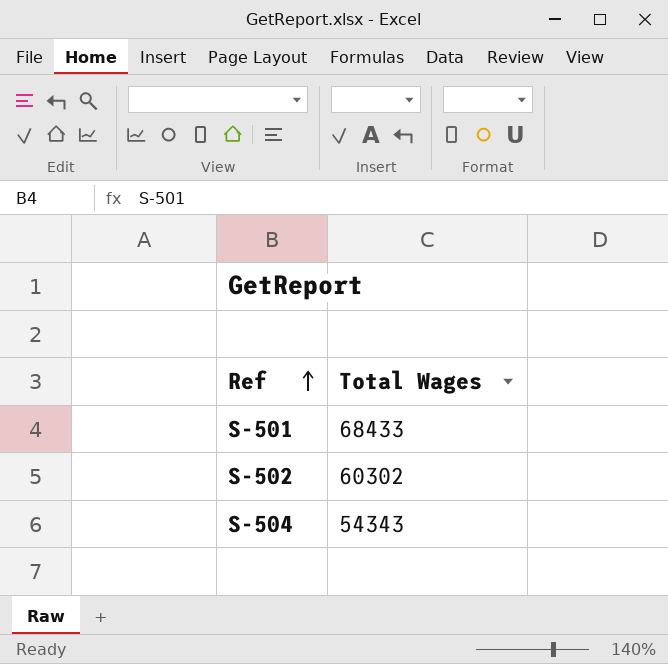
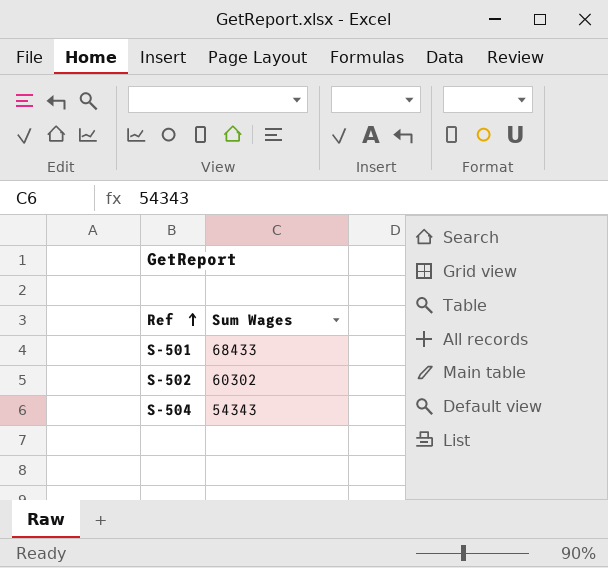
column name: Total Wages -> Sum Wages

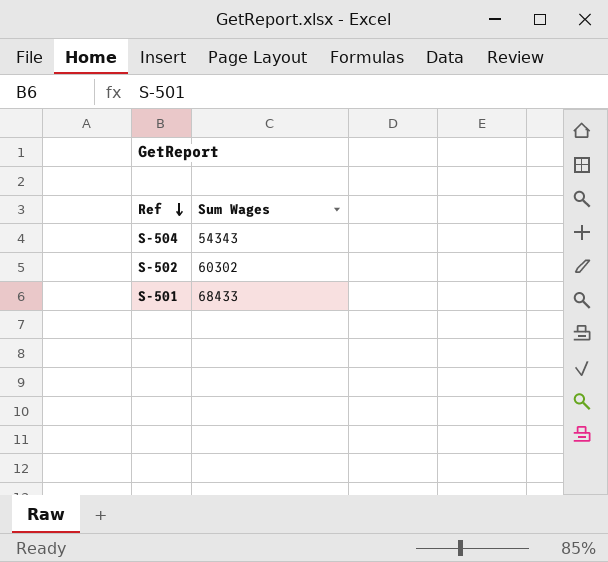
row order: Ref ascending -> Ref descending

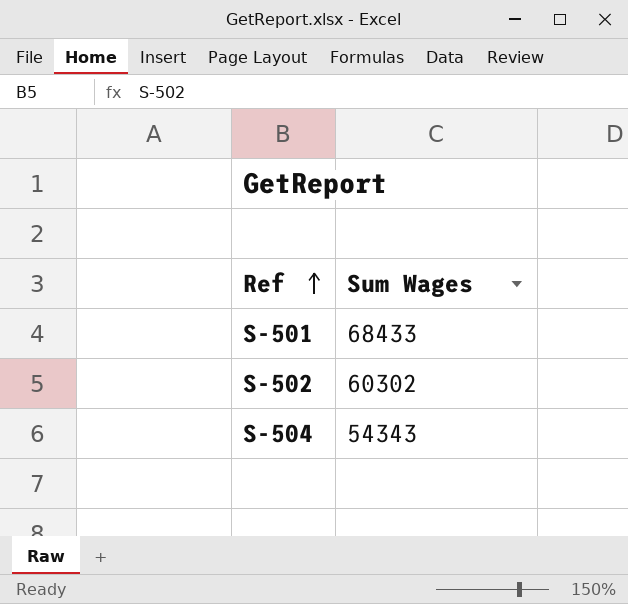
row order: Ref descending -> Ref ascending

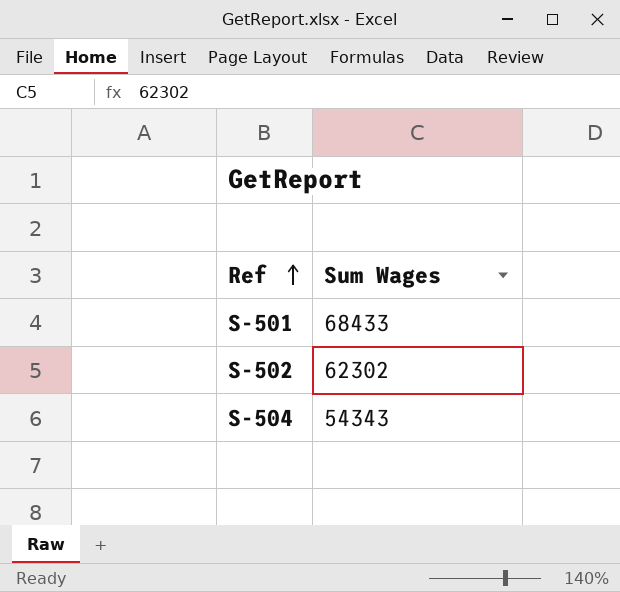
S-502 | Sum Wages: 60302 -> 62302

